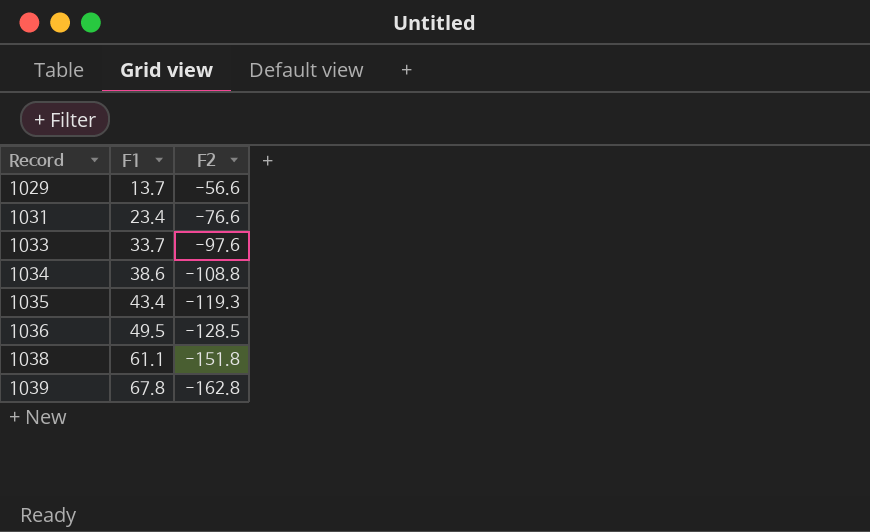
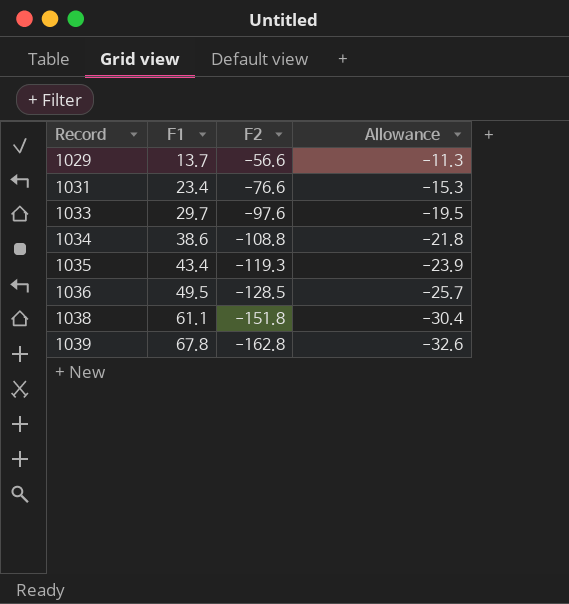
column Allowance | formula: none -> [F2] * 0.2
1033 | F1: 33.7 -> 29.7

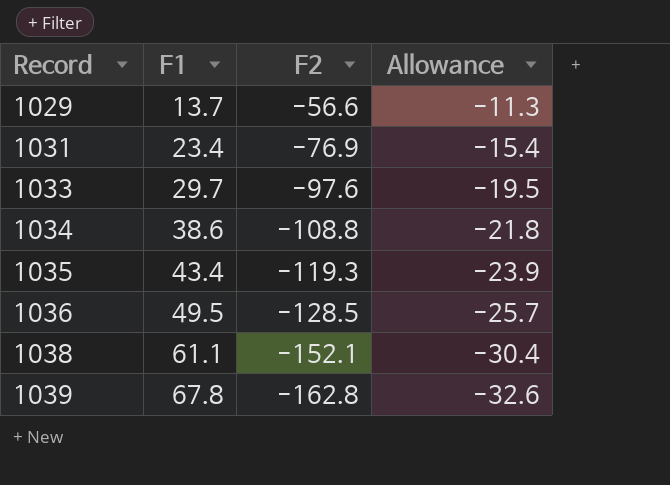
1031 | F2: -76.6 -> -76.9
1031 | Allowance: -15.3 -> -15.4
1038 | F2: -151.8 -> -152.1

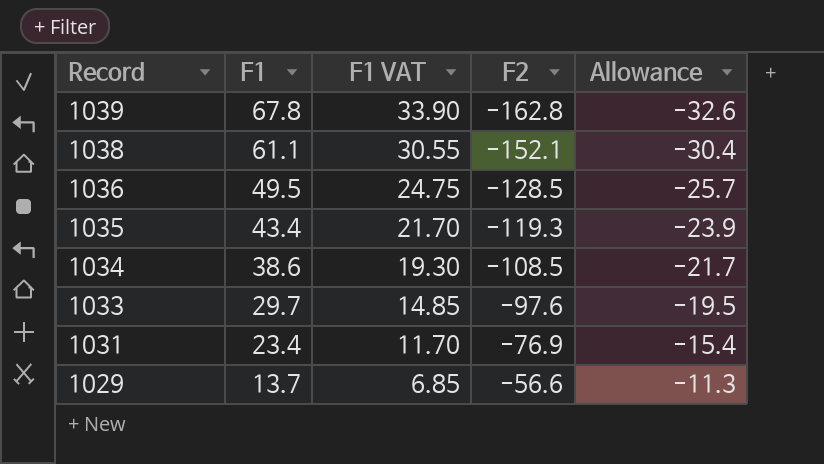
row order: Record ascending -> Record descending
column F1 VAT | formula: none -> [F1] * 0.5
1034 | F2: -108.8 -> -108.5
1034 | Allowance: -21.8 -> -21.7

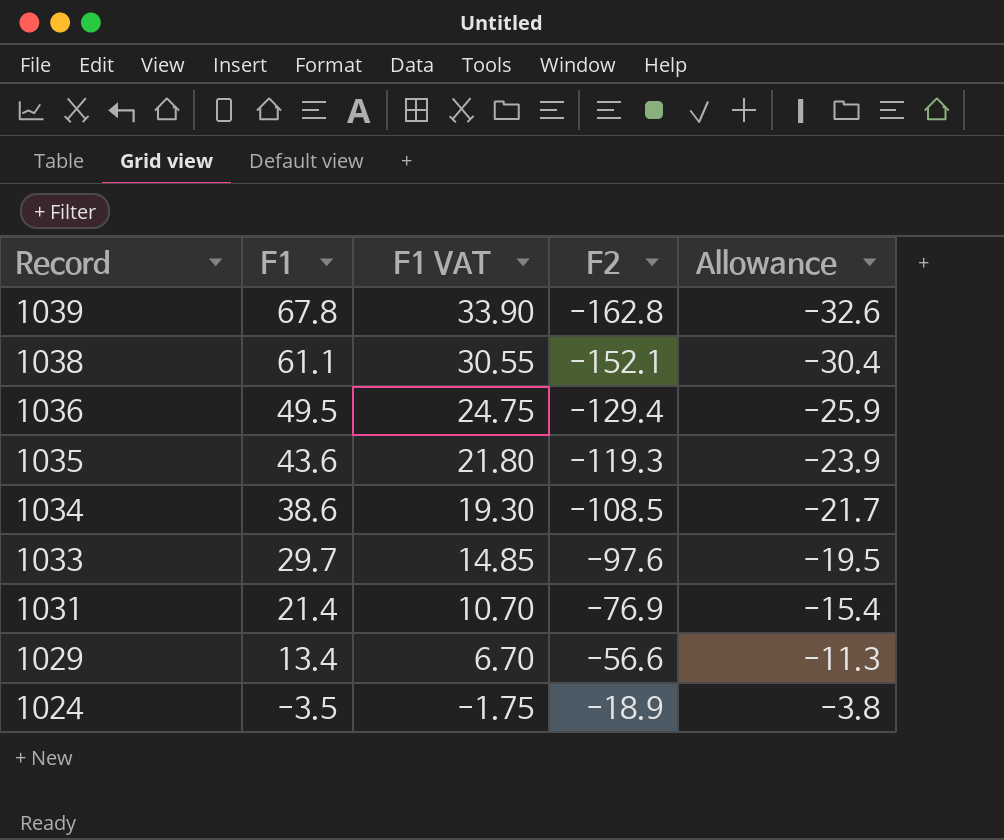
1036 | F2: -128.5 -> -129.4
1036 | Allowance: -25.7 -> -25.9
1035 | F1: 43.4 -> 43.6
1035 | F1 VAT: 21.70 -> 21.80
1031 | F1: 23.4 -> 21.4
1031 | F1 VAT: 11.70 -> 10.70
1029 | F1: 13.7 -> 13.4
1029 | F1 VAT: 6.85 -> 6.70
row 1024: none -> -3.5 | -1.75 | -18.9 | -3.8

